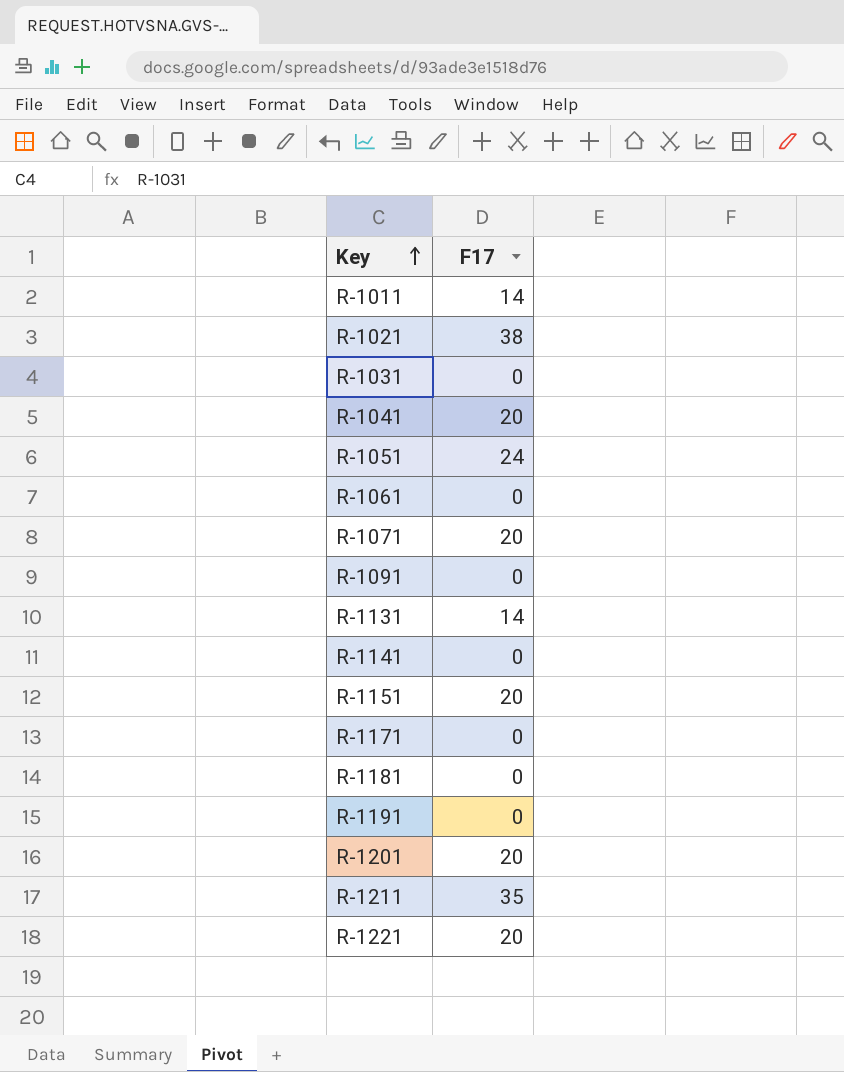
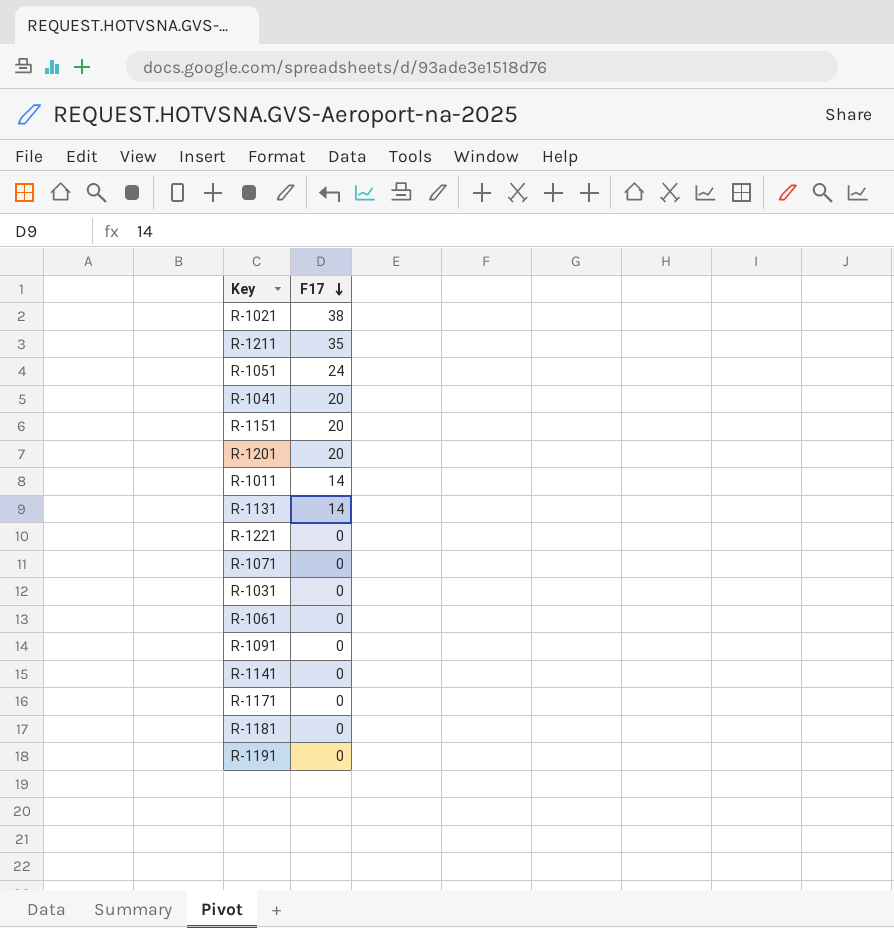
row order: Key ascending -> F17 descending
R-1221 | F17: 20 -> 0
R-1071 | F17: 20 -> 0

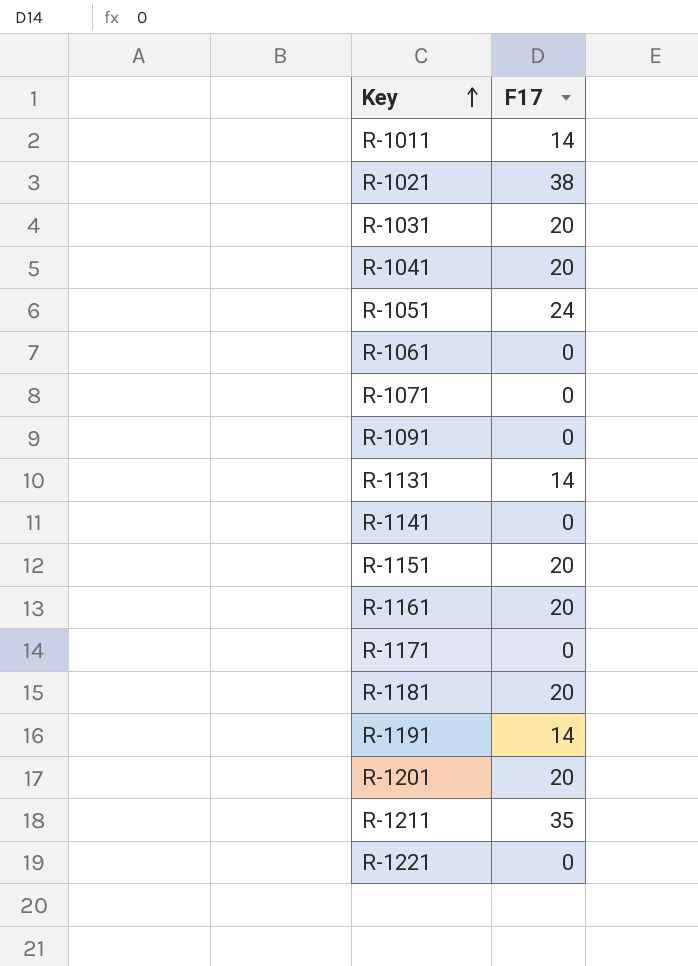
row order: F17 descending -> Key ascending
R-1031 | F17: 0 -> 20
row R-1161: none -> 20
R-1181 | F17: 0 -> 20
R-1191 | F17: 0 -> 14

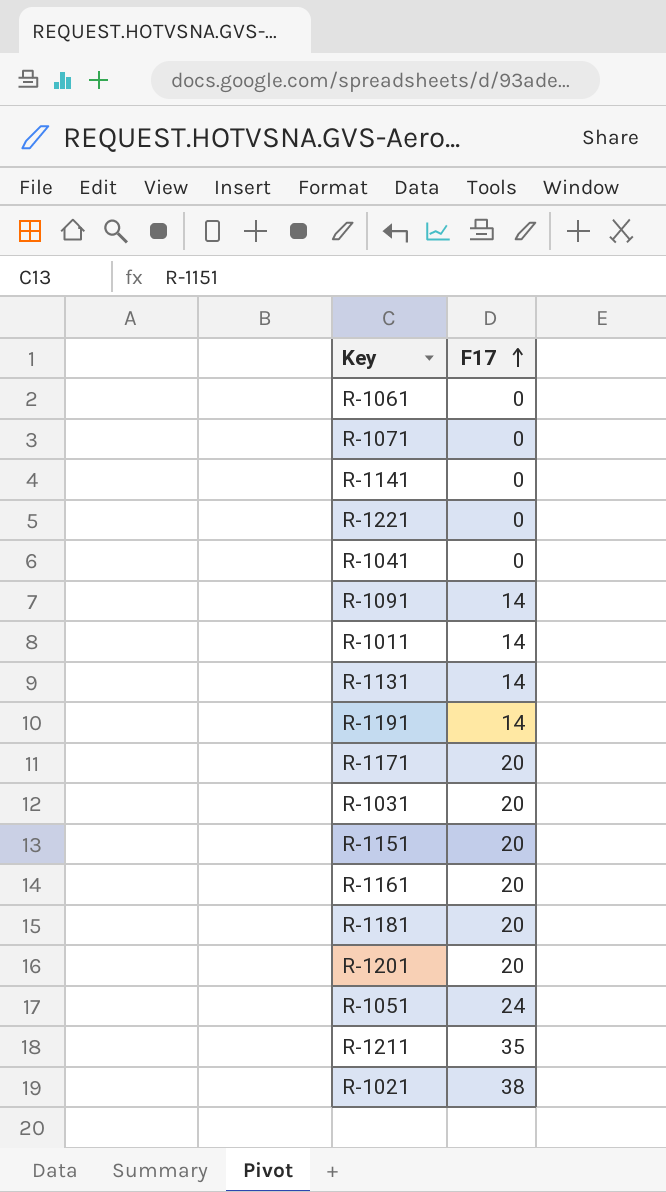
row order: Key ascending -> F17 ascending
R-1041 | F17: 20 -> 0
R-1091 | F17: 0 -> 14
R-1171 | F17: 0 -> 20

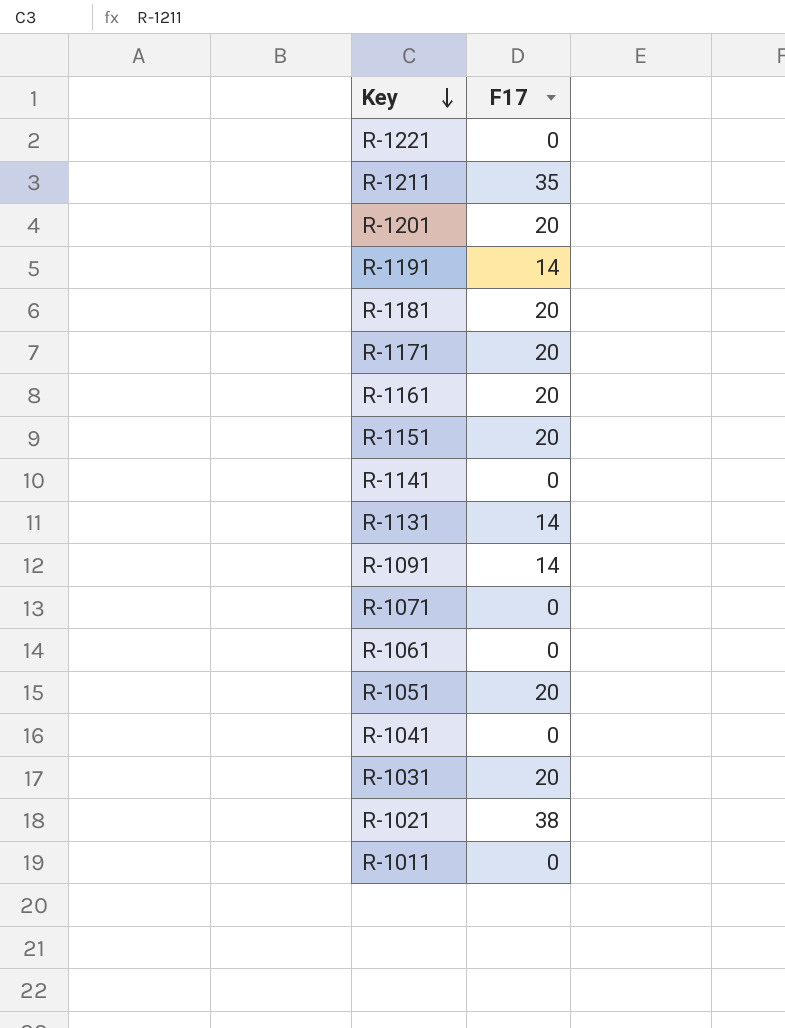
row order: F17 ascending -> Key descending
R-1051 | F17: 24 -> 20
R-1011 | F17: 14 -> 0

